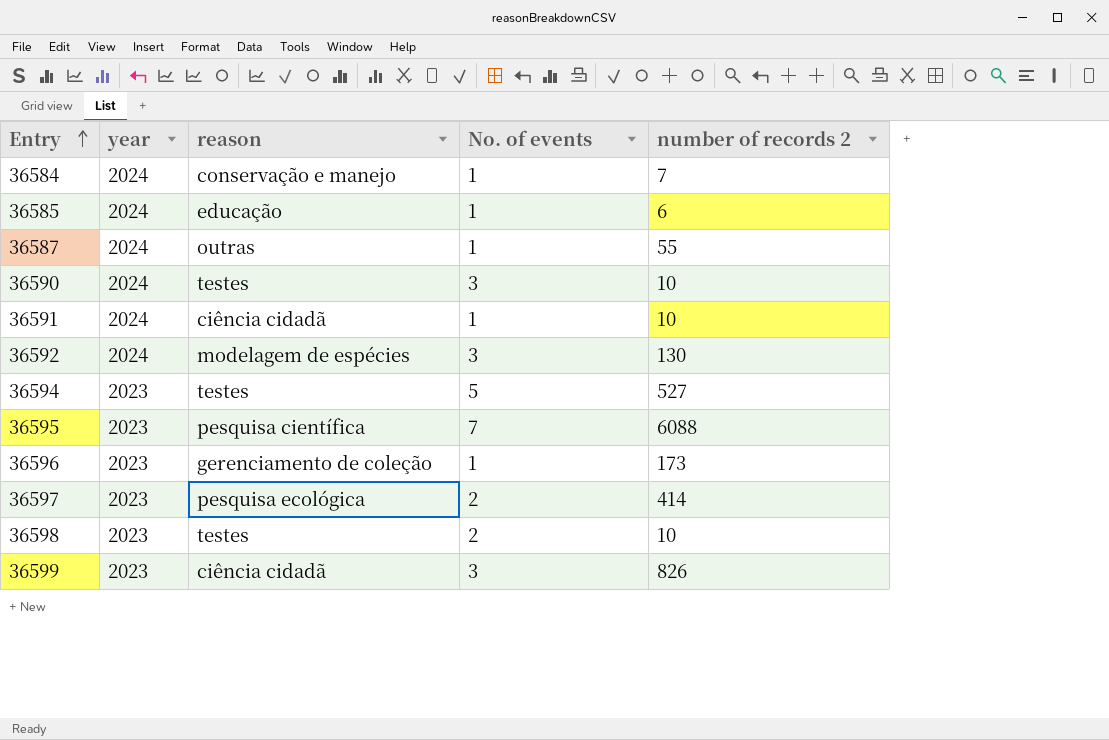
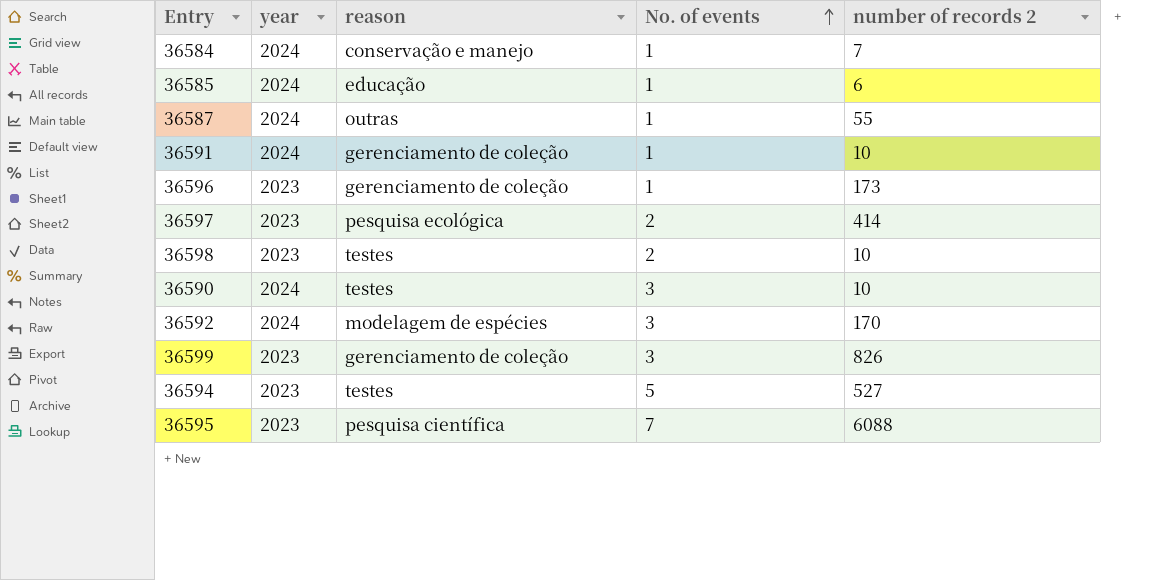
row order: Entry ascending -> No. of events ascending
36591 | reason: ciência cidadã -> gerenciamento de coleção
36592 | number of records 2: 130 -> 170
36599 | reason: ciência cidadã -> gerenciamento de coleção

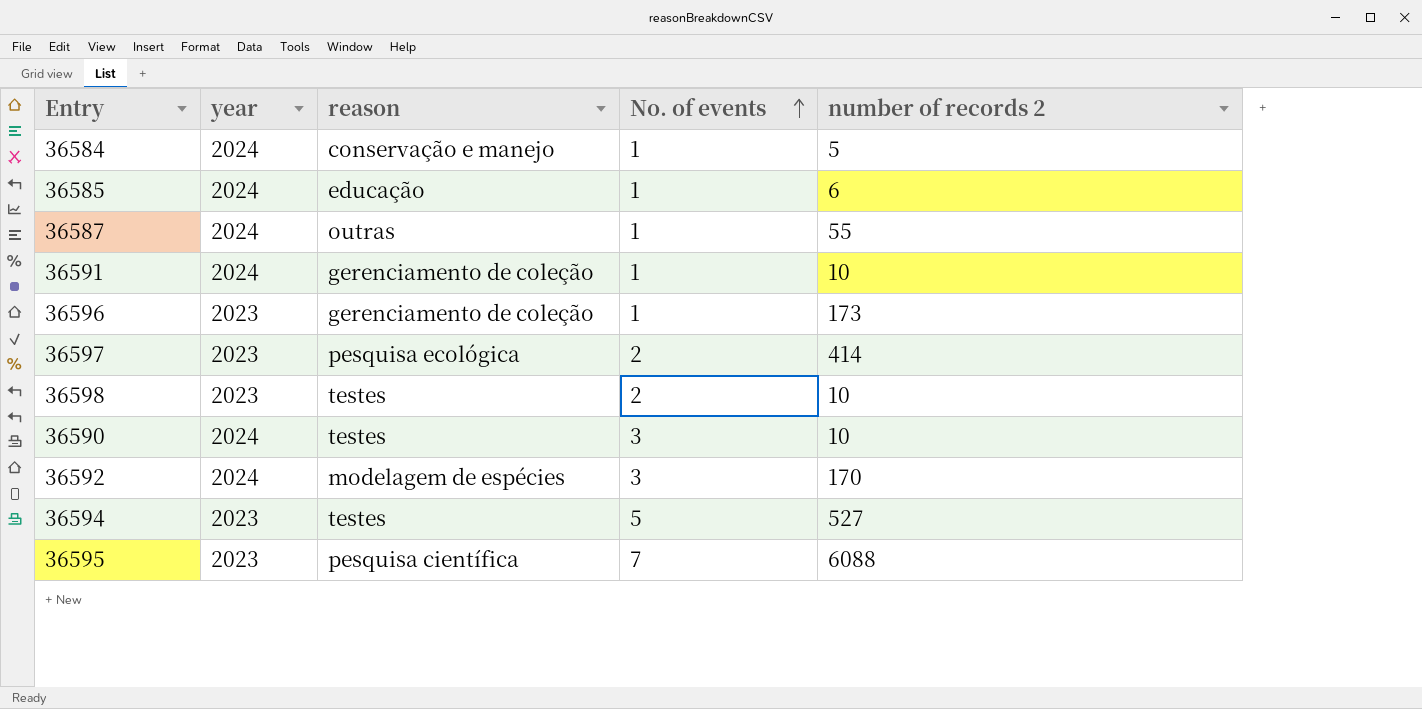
row 36599: 2023 | gerenciamento de coleção | 3 | 826 -> none
36584 | number of records 2: 7 -> 5

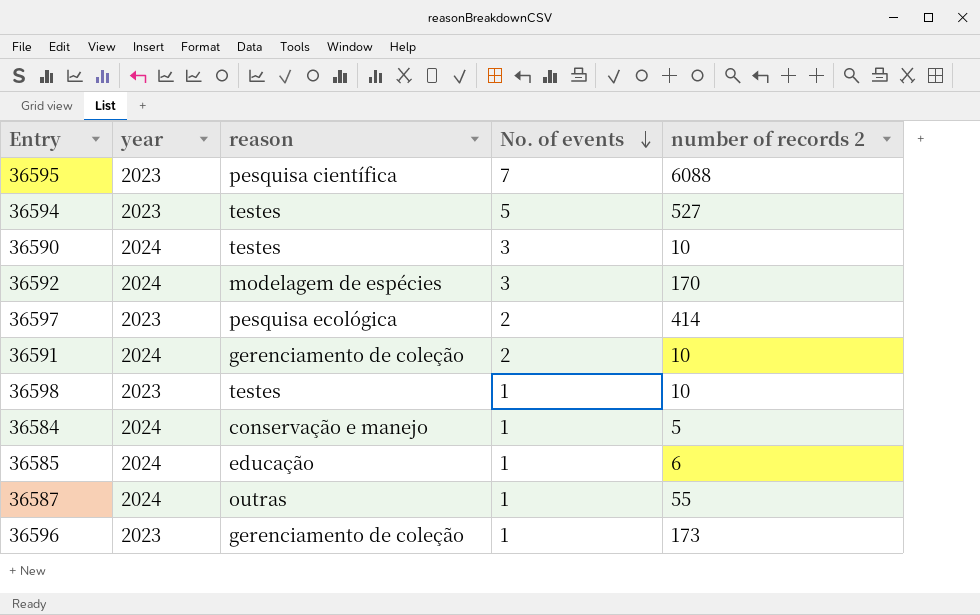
row order: No. of events ascending -> No. of events descending
36591 | No. of events: 1 -> 2
36598 | No. of events: 2 -> 1

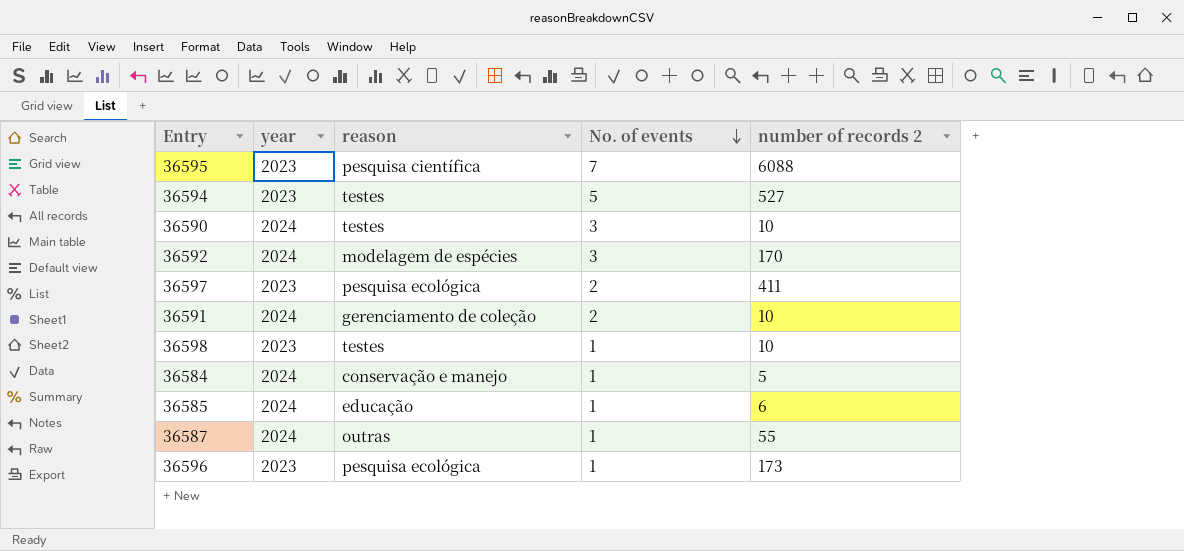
36597 | number of records 2: 414 -> 411
36596 | reason: gerenciamento de coleção -> pesquisa ecológica

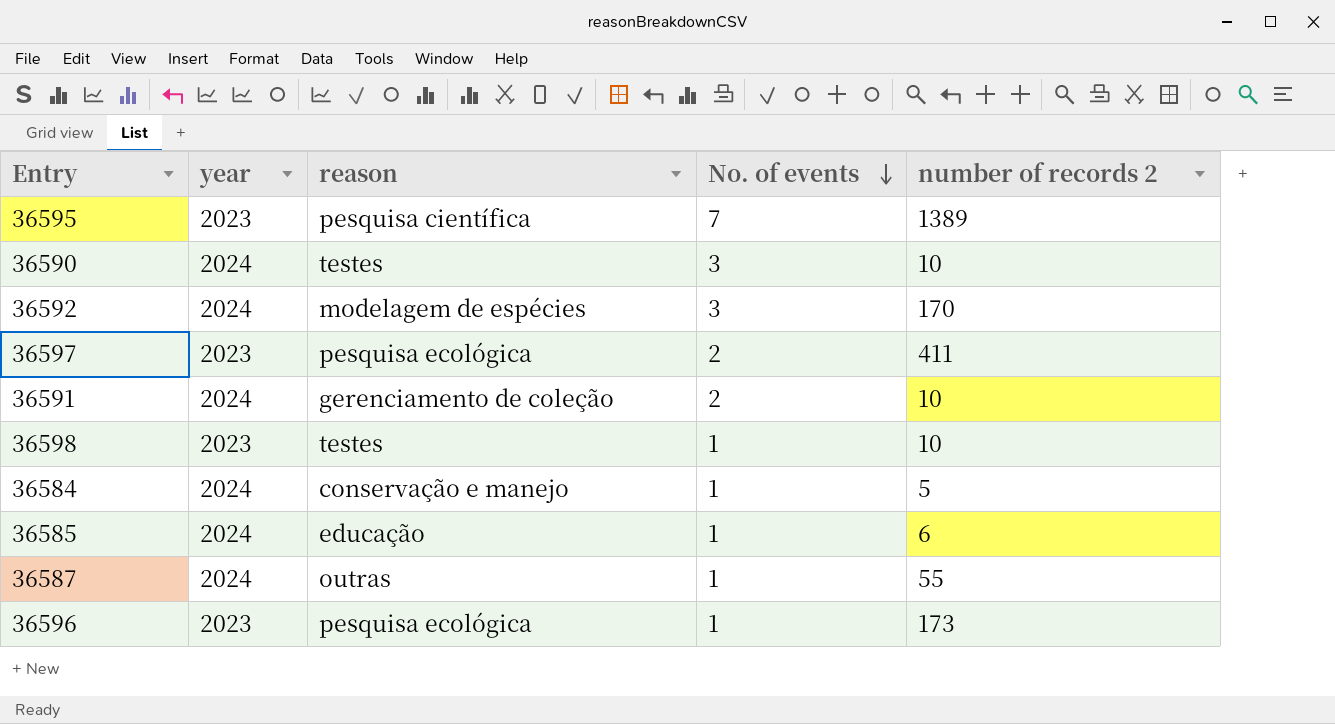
row 36594: 2023 | testes | 5 | 527 -> none
36595 | number of records 2: 6088 -> 1389

